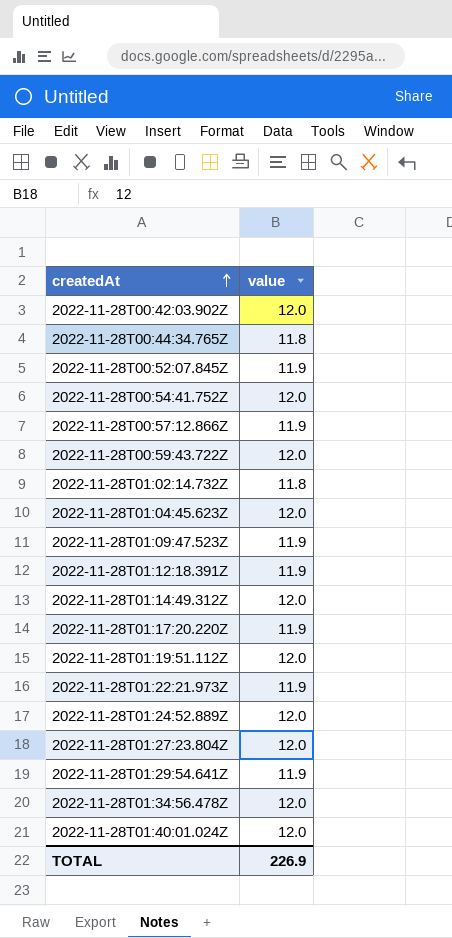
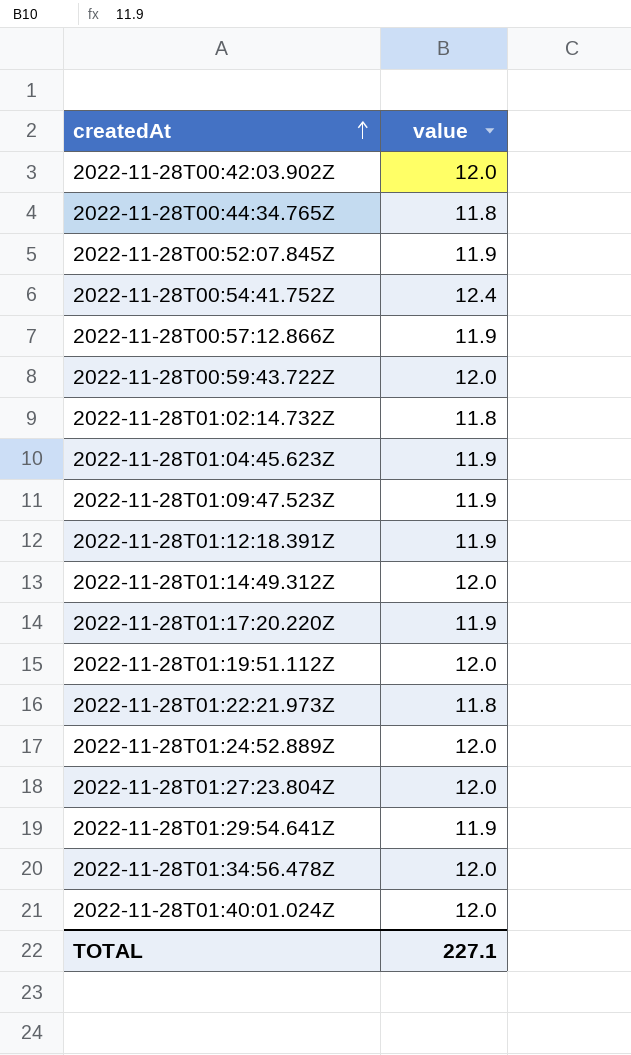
2022-11-28T00:54:41.752Z | value: 12.0 -> 12.4
2022-11-28T01:04:45.623Z | value: 12.0 -> 11.9
2022-11-28T01:22:21.973Z | value: 11.9 -> 11.8
TOTAL | value: 226.9 -> 227.1

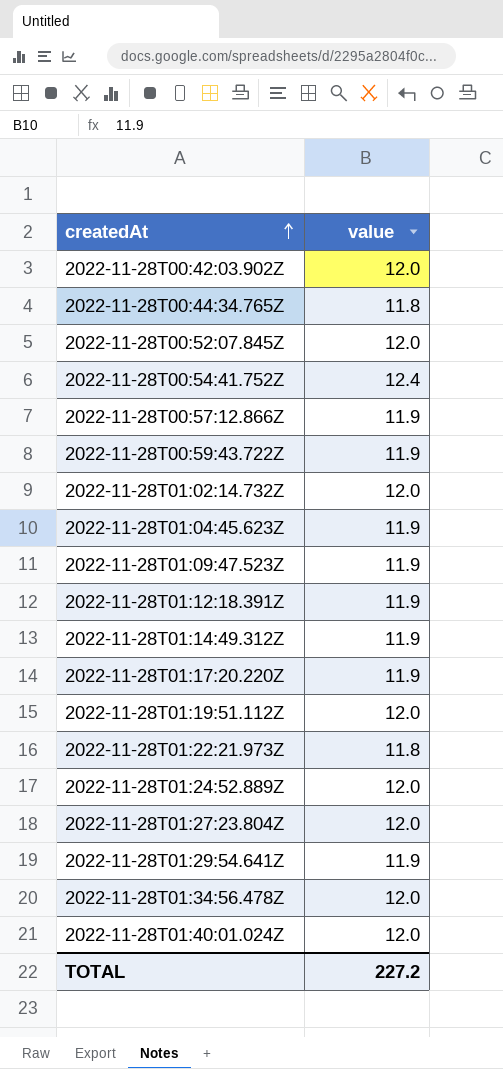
2022-11-28T00:52:07.845Z | value: 11.9 -> 12.0
2022-11-28T00:59:43.722Z | value: 12.0 -> 11.9
2022-11-28T01:02:14.732Z | value: 11.8 -> 12.0
2022-11-28T01:14:49.312Z | value: 12.0 -> 11.9
TOTAL | value: 227.1 -> 227.2

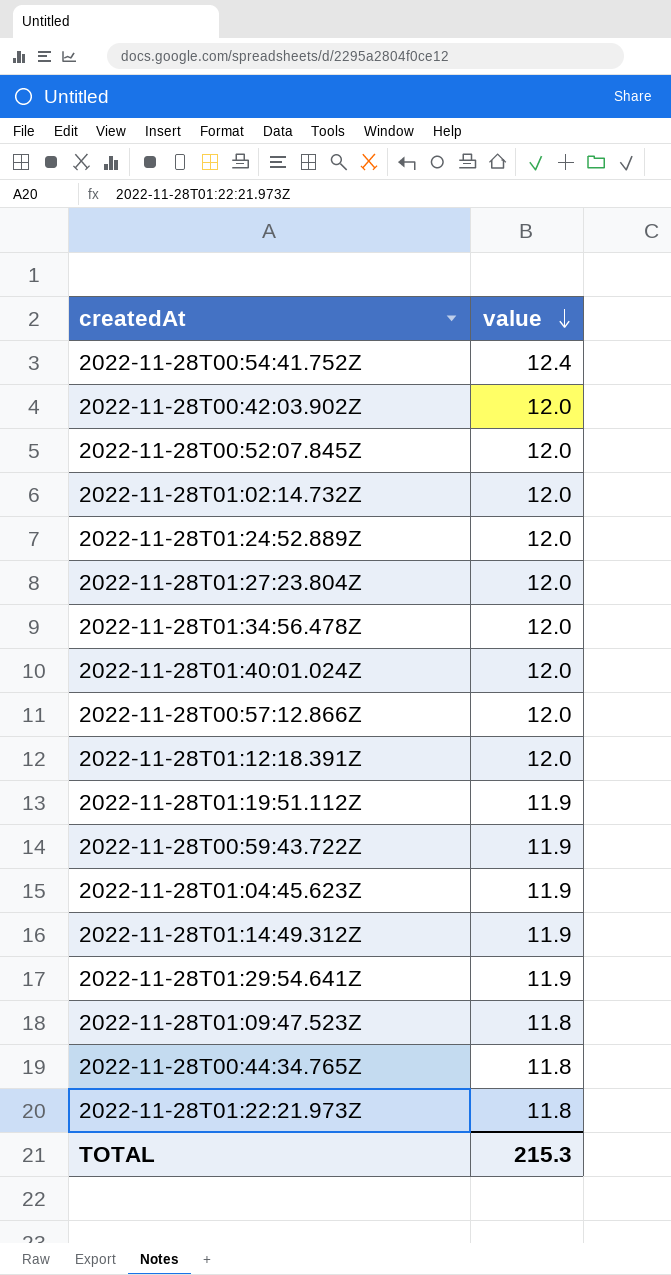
row order: createdAt ascending -> value descending
row 2022-11-28T01:17:20.220Z: 11.9 -> none
2022-11-28T00:57:12.866Z | value: 11.9 -> 12.0
2022-11-28T01:12:18.391Z | value: 11.9 -> 12.0
2022-11-28T01:19:51.112Z | value: 12.0 -> 11.9
2022-11-28T01:09:47.523Z | value: 11.9 -> 11.8
TOTAL | value: 227.2 -> 215.3

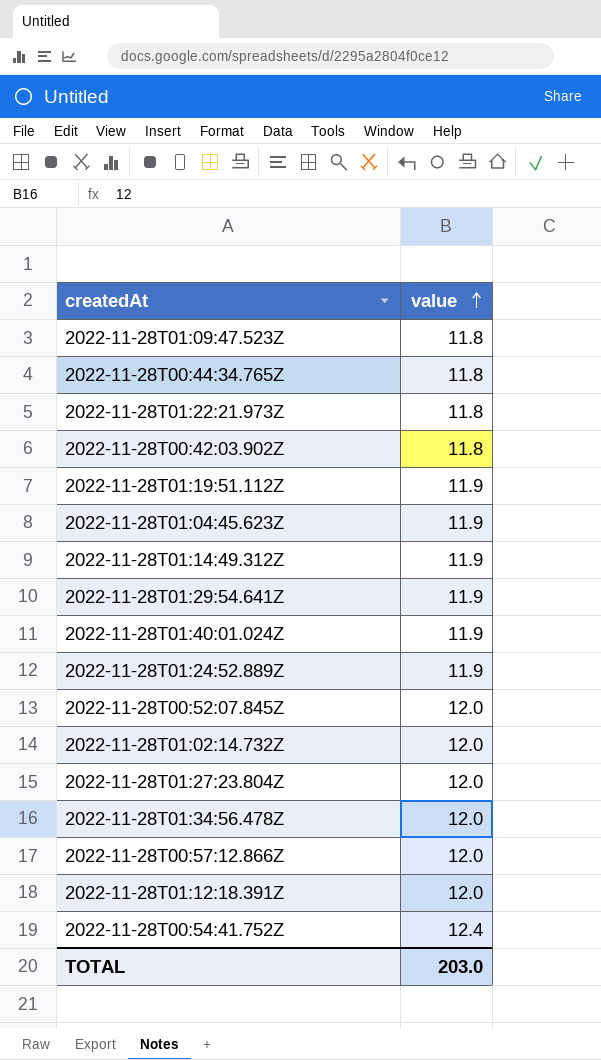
row order: value descending -> value ascending
row 2022-11-28T00:59:43.722Z: 11.9 -> none
2022-11-28T00:42:03.902Z | value: 12.0 -> 11.8
2022-11-28T01:40:01.024Z | value: 12.0 -> 11.9
2022-11-28T01:24:52.889Z | value: 12.0 -> 11.9
TOTAL | value: 215.3 -> 203.0

